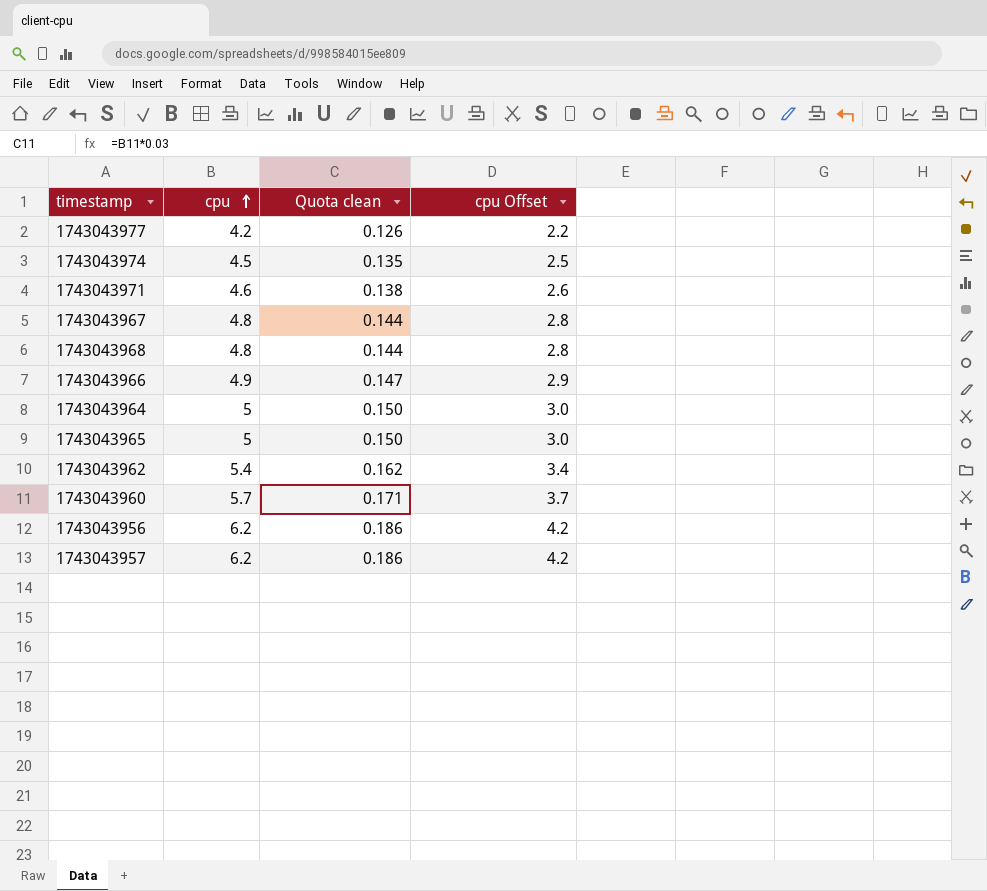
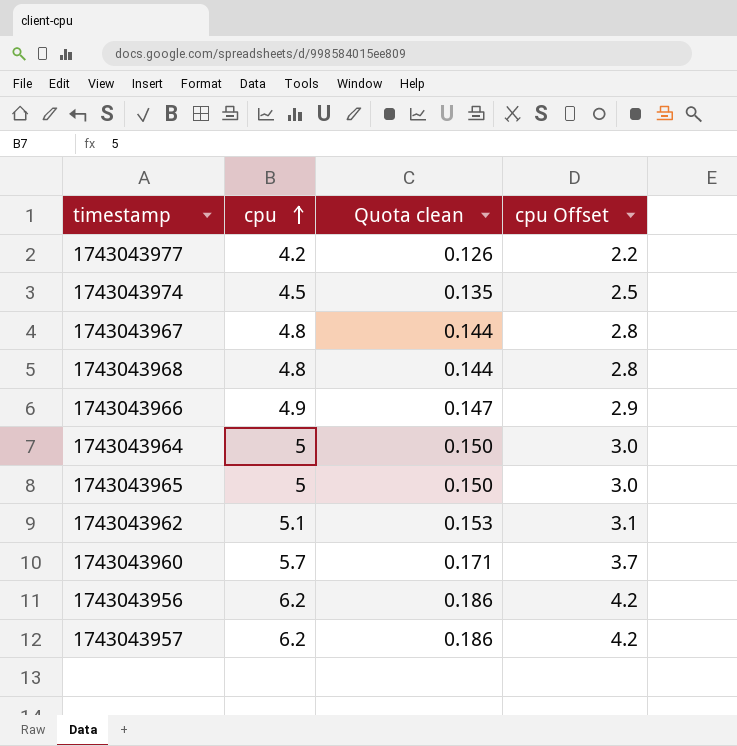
row 1743043971: 4.6 | 0.138 | 2.6 -> none
1743043962 | cpu: 5.4 -> 5.1
1743043962 | Quota clean: 0.162 -> 0.153
1743043962 | cpu Offset: 3.4 -> 3.1

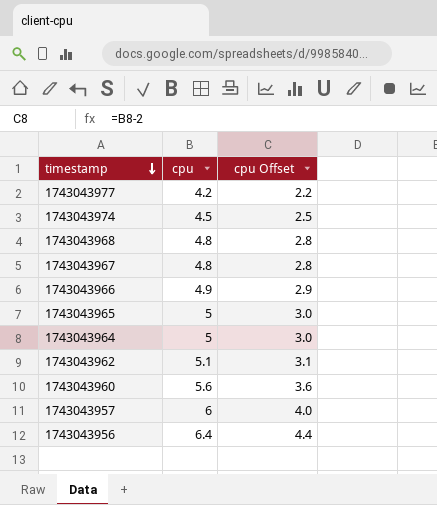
row order: cpu ascending -> timestamp descending
column Quota clean | formula: [cpu] * 0.03 -> none
1743043960 | cpu: 5.7 -> 5.6
1743043960 | cpu Offset: 3.7 -> 3.6
1743043957 | cpu: 6.2 -> 6
1743043957 | cpu Offset: 4.2 -> 4.0
1743043956 | cpu: 6.2 -> 6.4
1743043956 | cpu Offset: 4.2 -> 4.4

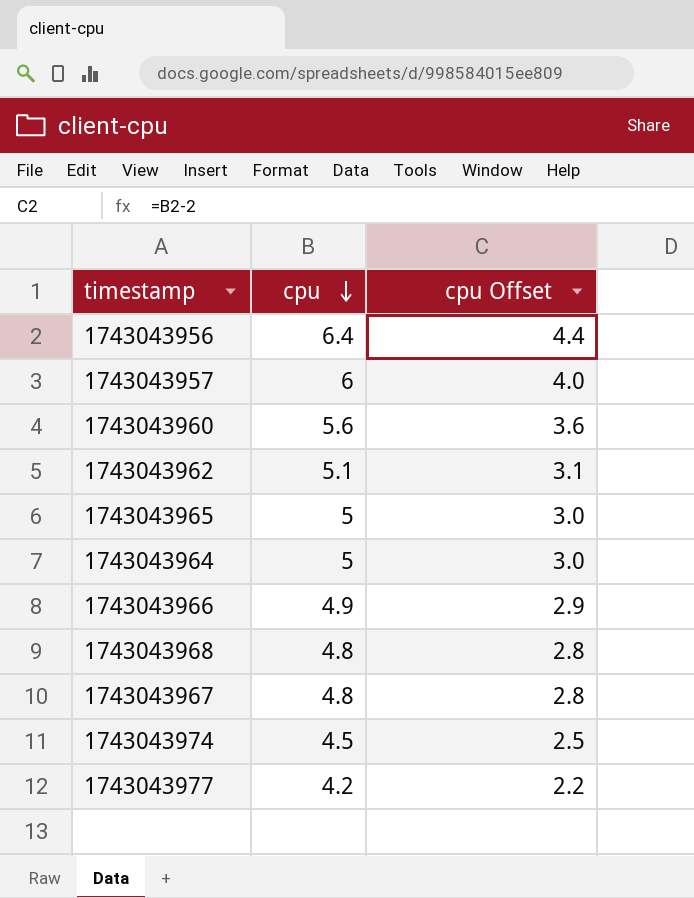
row order: timestamp descending -> cpu descending

